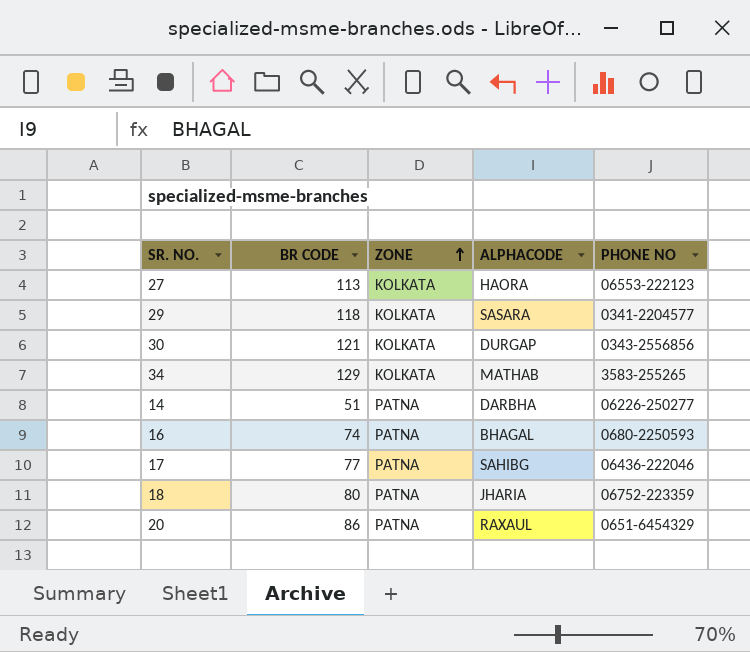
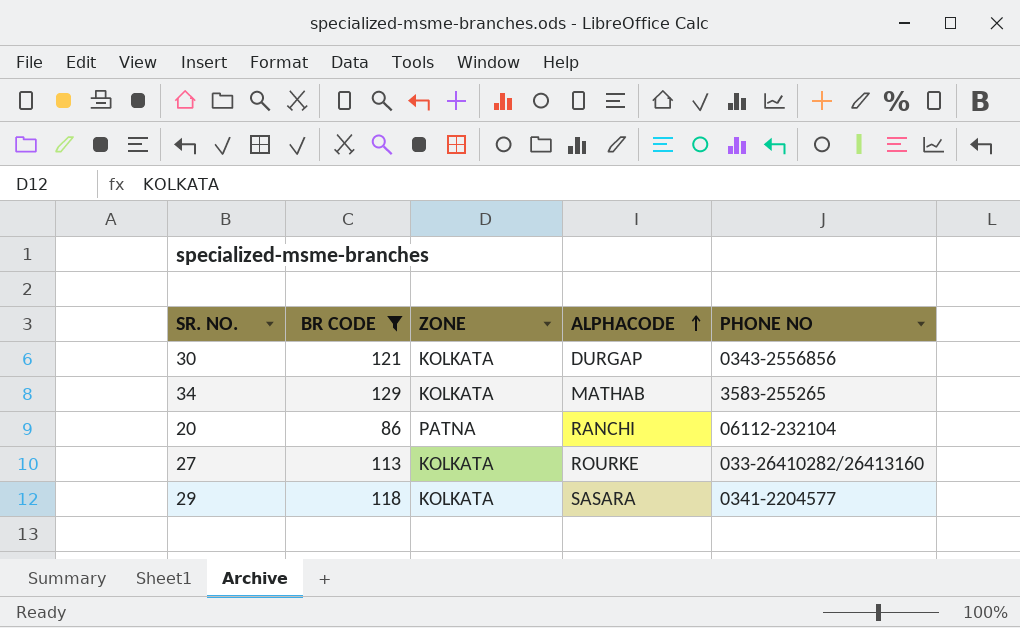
filter: none -> BR CODE >= 86
row order: ZONE ascending -> ALPHACODE ascending
20 | ALPHACODE: RAXAUL -> RANCHI
20 | PHONE NO: 0651-6454329 -> 06112-232104
27 | ALPHACODE: HAORA -> ROURKE
27 | PHONE NO: 06553-222123 -> 033-26410282/26413160

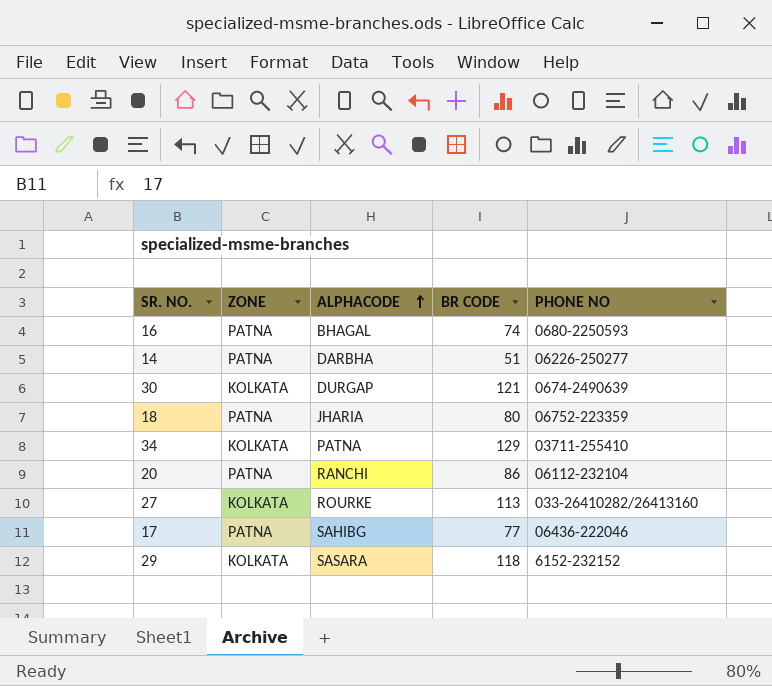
filter: BR CODE >= 86 -> none
column BR CODE | position: 2 -> 4
30 | PHONE NO: 0343-2556856 -> 0674-2490639
34 | ALPHACODE: MATHAB -> PATNA
34 | PHONE NO: 3583-255265 -> 03711-255410
29 | PHONE NO: 0341-2204577 -> 6152-232152

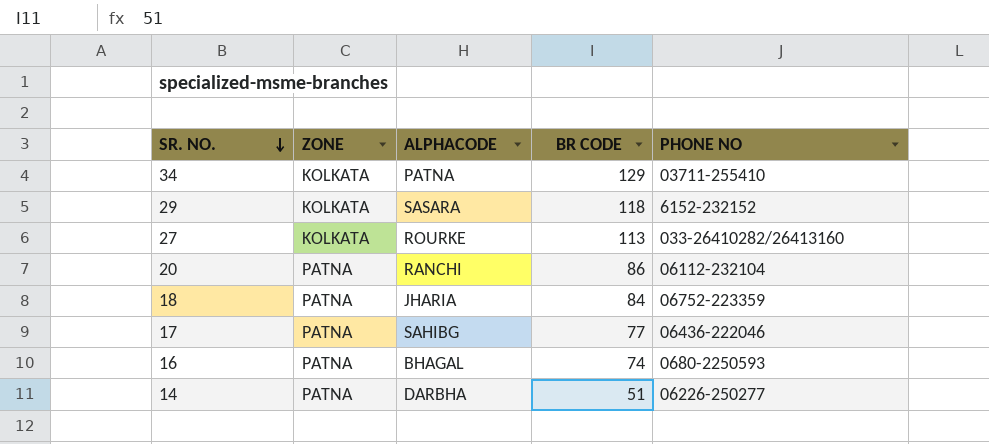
row order: ALPHACODE ascending -> SR. NO. descending
row 30: KOLKATA | DURGAP | 121 | 0674-2490639 -> none
18 | BR CODE: 80 -> 84

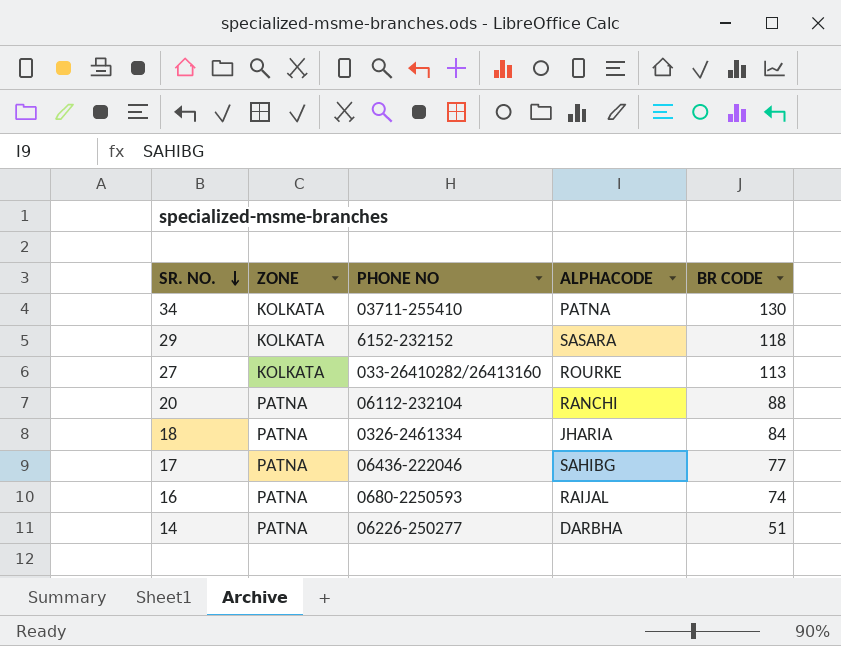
column PHONE NO | position: 5 -> 3
34 | BR CODE: 129 -> 130
20 | BR CODE: 86 -> 88
18 | PHONE NO: 06752-223359 -> 0326-2461334
16 | ALPHACODE: BHAGAL -> RAIJAL

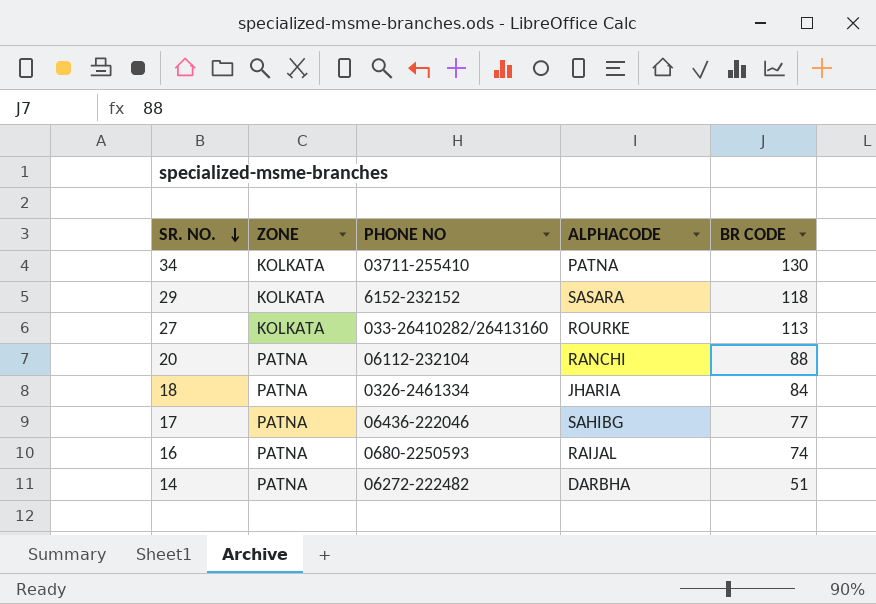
14 | PHONE NO: 06226-250277 -> 06272-222482

